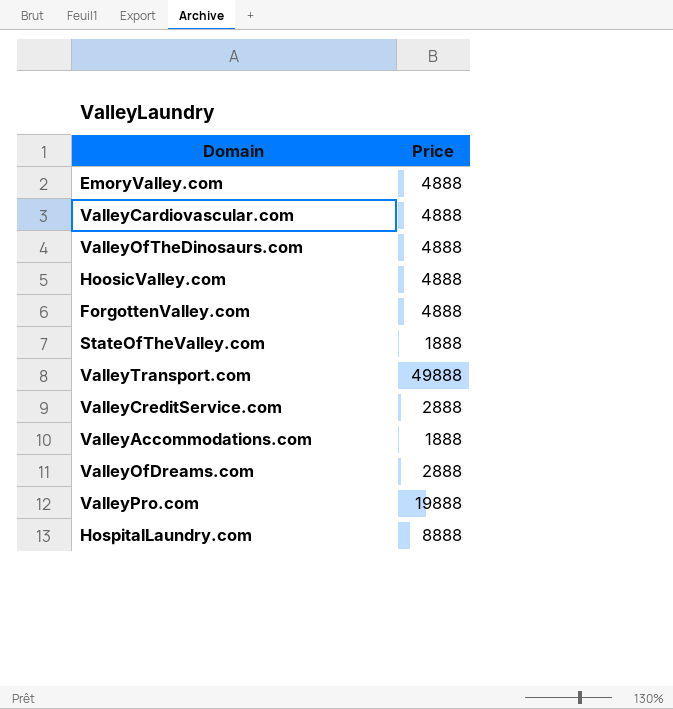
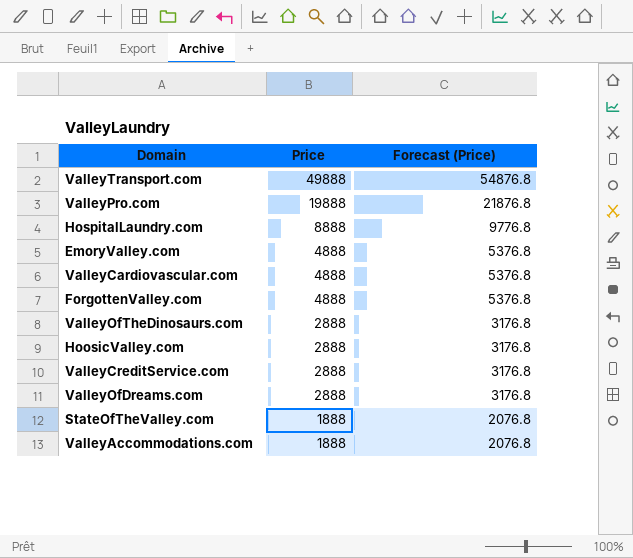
row order: none -> Price descending
column Forecast (Price) | formula: none -> [Price] * 1.1
ValleyOfTheDinosaurs.com | Price: 4888 -> 2888
HoosicValley.com | Price: 4888 -> 2888

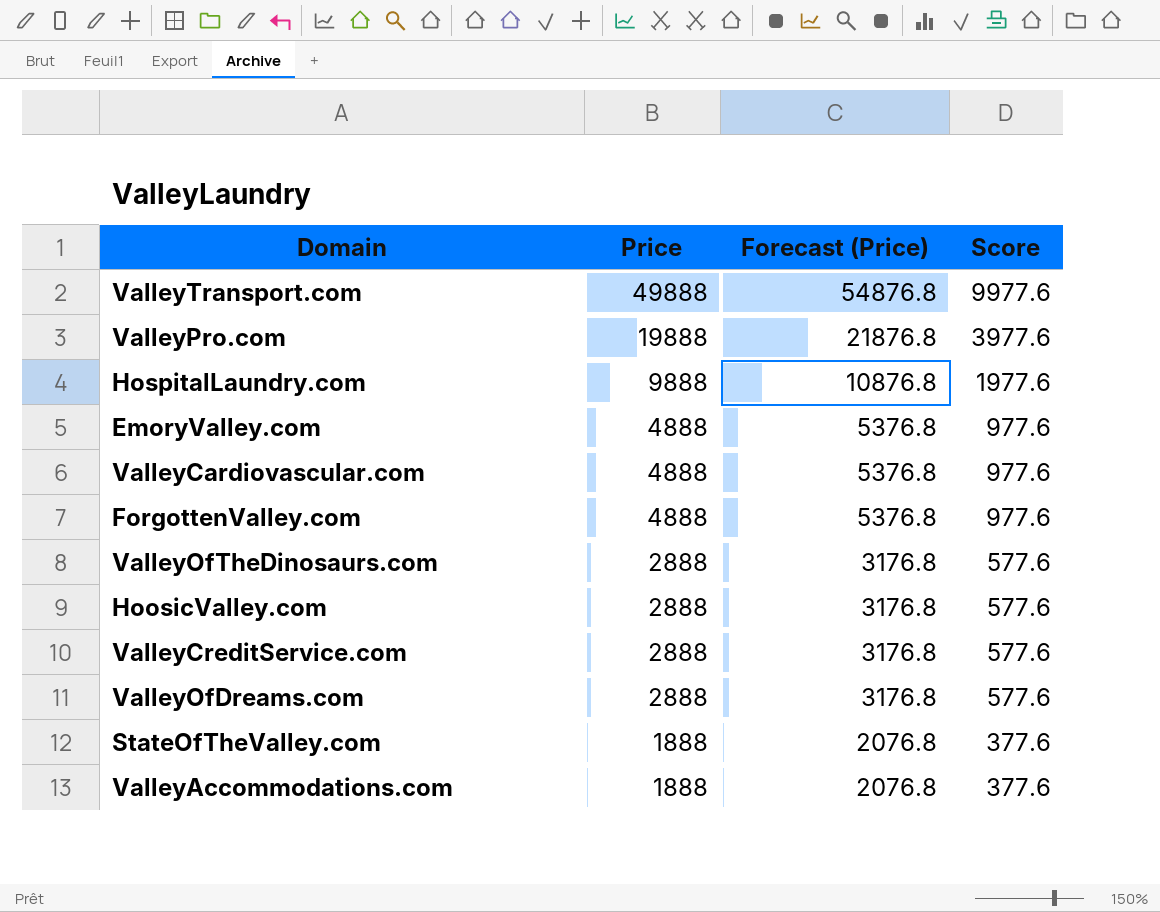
column Score | formula: none -> [Price] * 0.2
HospitalLaundry.com | Price: 8888 -> 9888
HospitalLaundry.com | Forecast (Price): 9776.8 -> 10876.8

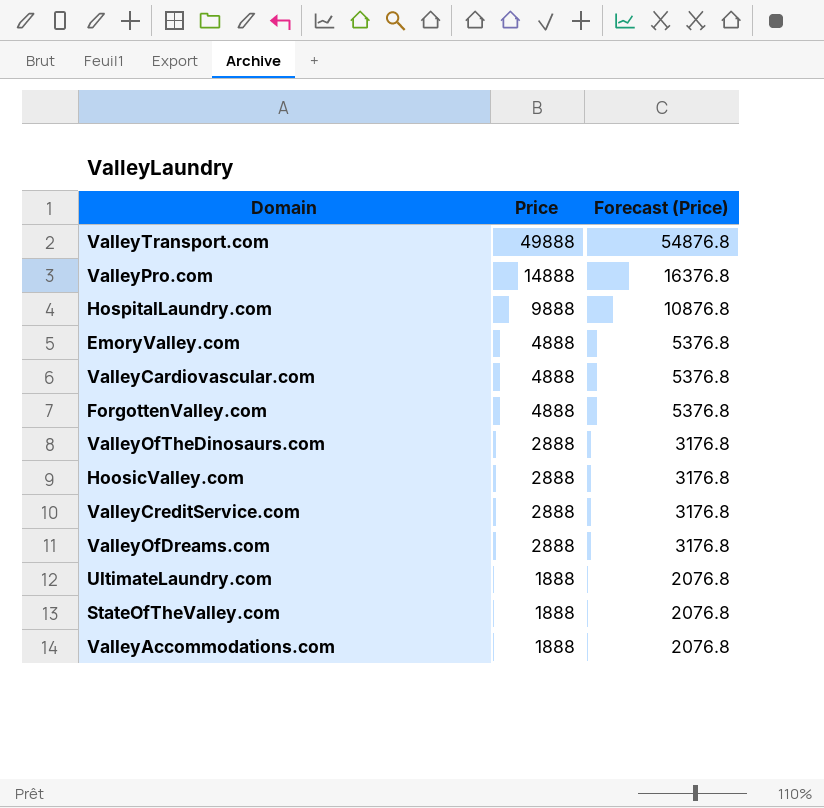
column Score | formula: [Price] * 0.2 -> none
ValleyPro.com | Price: 19888 -> 14888
ValleyPro.com | Forecast (Price): 21876.8 -> 16376.8
row UltimateLaundry.com: none -> 1888 | 2076.8

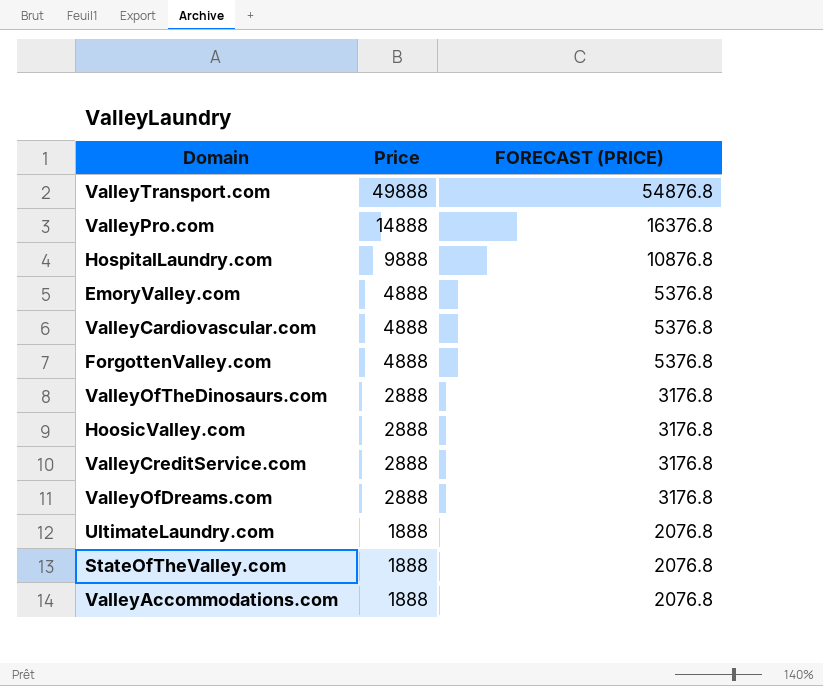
column name: Forecast (Price) -> FORECAST (PRICE)

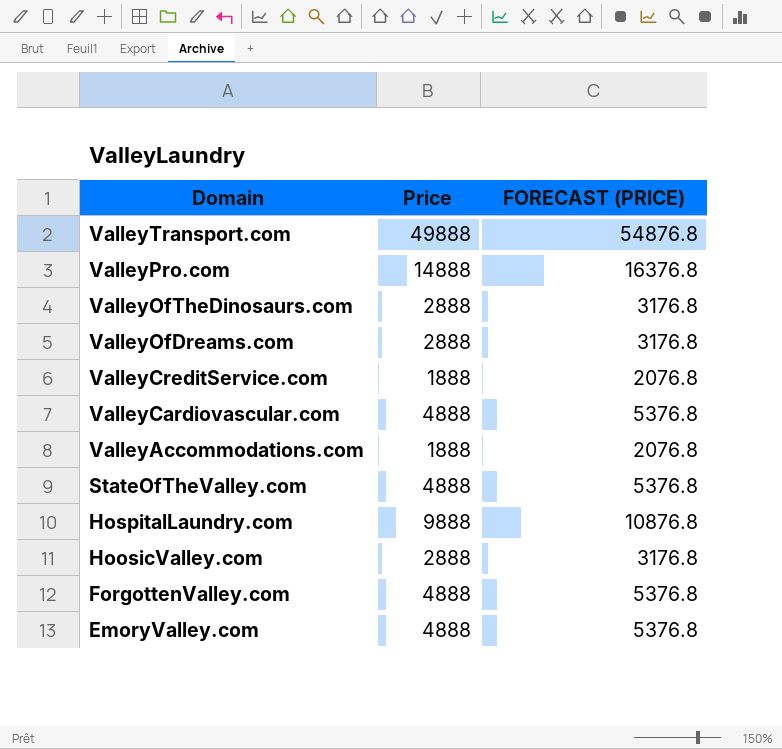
row order: Price descending -> Domain descending
row UltimateLaundry.com: 1888 | 2076.8 -> none
ValleyCreditService.com | Price: 2888 -> 1888
ValleyCreditService.com | FORECAST (PRICE): 3176.8 -> 2076.8
StateOfTheValley.com | Price: 1888 -> 4888
StateOfTheValley.com | FORECAST (PRICE): 2076.8 -> 5376.8

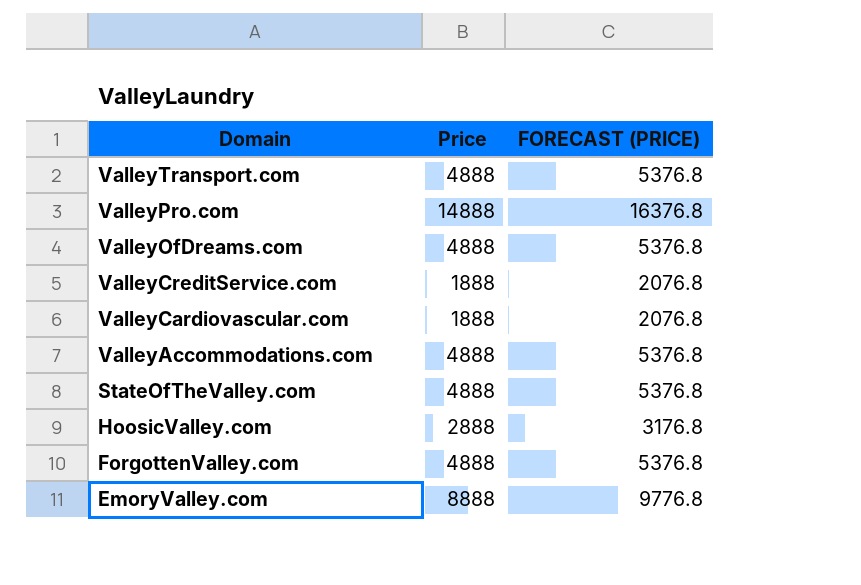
row ValleyOfTheDinosaurs.com: 2888 | 3176.8 -> none
row HospitalLaundry.com: 9888 | 10876.8 -> none
ValleyTransport.com | Price: 49888 -> 4888
ValleyTransport.com | FORECAST (PRICE): 54876.8 -> 5376.8
ValleyOfDreams.com | Price: 2888 -> 4888
ValleyOfDreams.com | FORECAST (PRICE): 3176.8 -> 5376.8
ValleyCardiovascular.com | Price: 4888 -> 1888
ValleyCardiovascular.com | FORECAST (PRICE): 5376.8 -> 2076.8
ValleyAccommodations.com | Price: 1888 -> 4888
ValleyAccommodations.com | FORECAST (PRICE): 2076.8 -> 5376.8
EmoryValley.com | Price: 4888 -> 8888
EmoryValley.com | FORECAST (PRICE): 5376.8 -> 9776.8

